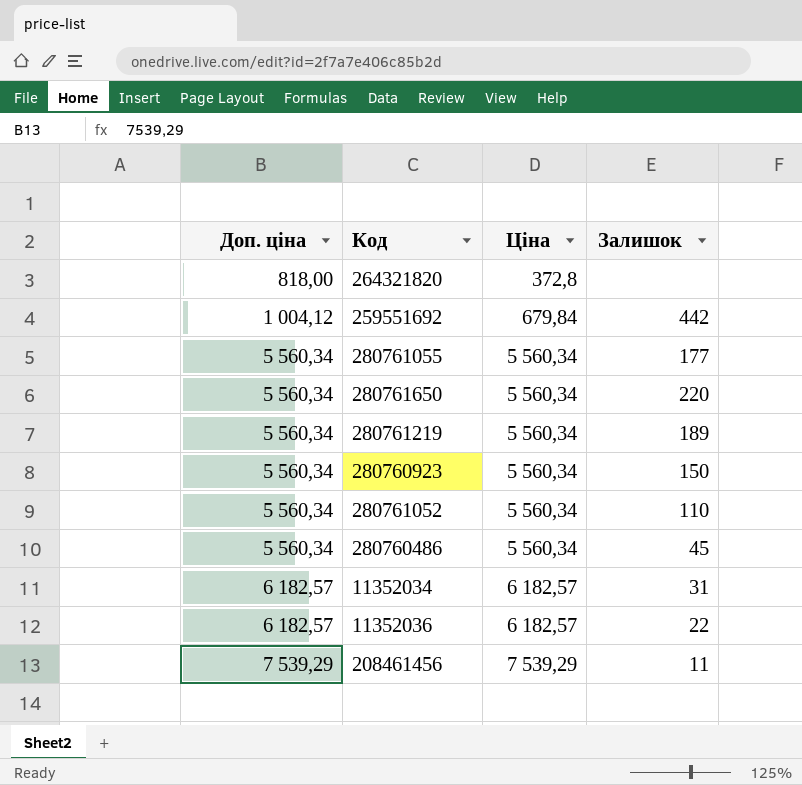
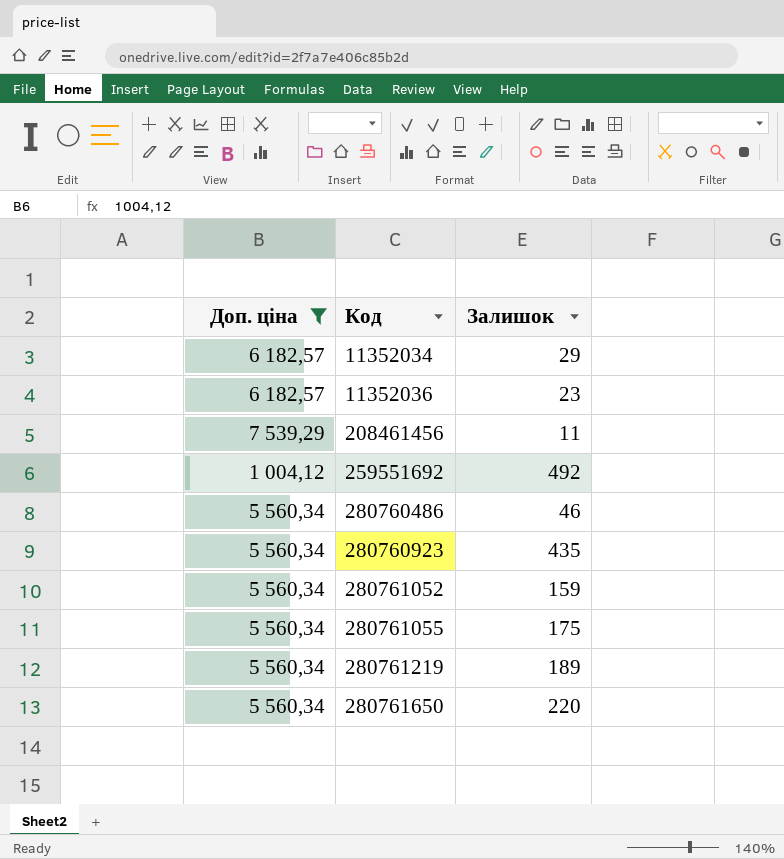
filter: none -> Доп. ціна != 818,00
row order: Доп. ціна ascending -> Код ascending
column Ціна | position: 3 -> none
11352034 | Залишок: 31 -> 29
11352036 | Залишок: 22 -> 23
259551692 | Залишок: 442 -> 492
280760486 | Залишок: 45 -> 46
280760923 | Залишок: 150 -> 435
280761052 | Залишок: 110 -> 159
280761055 | Залишок: 177 -> 175

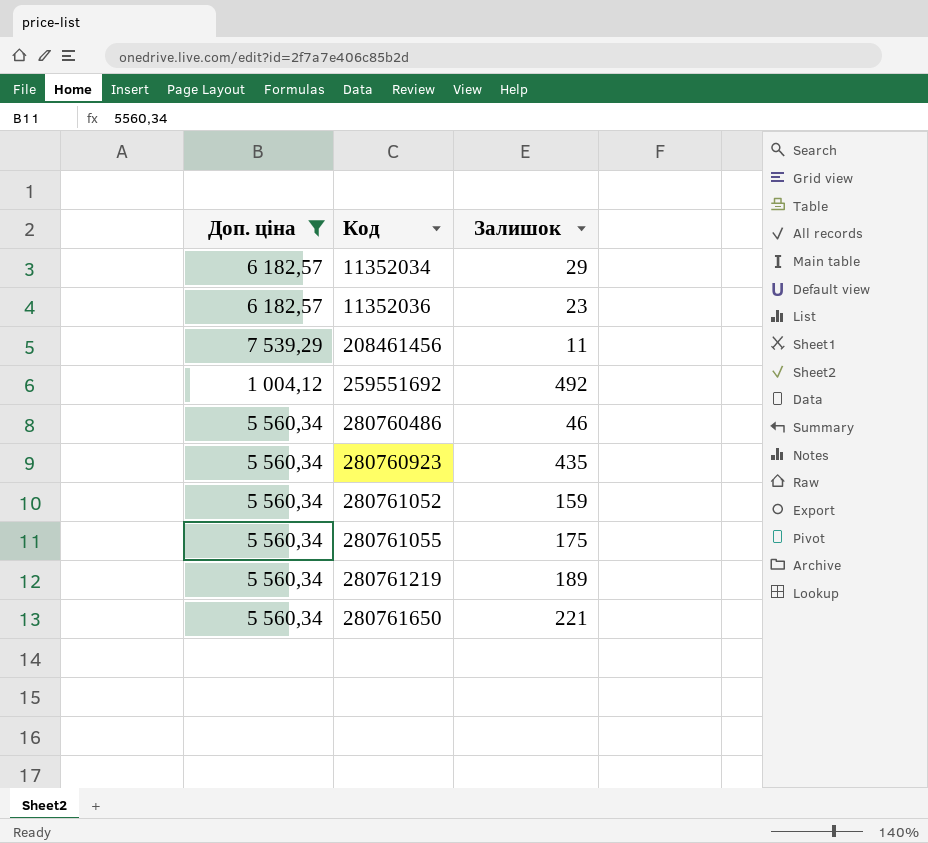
280761650 | Залишок: 220 -> 221

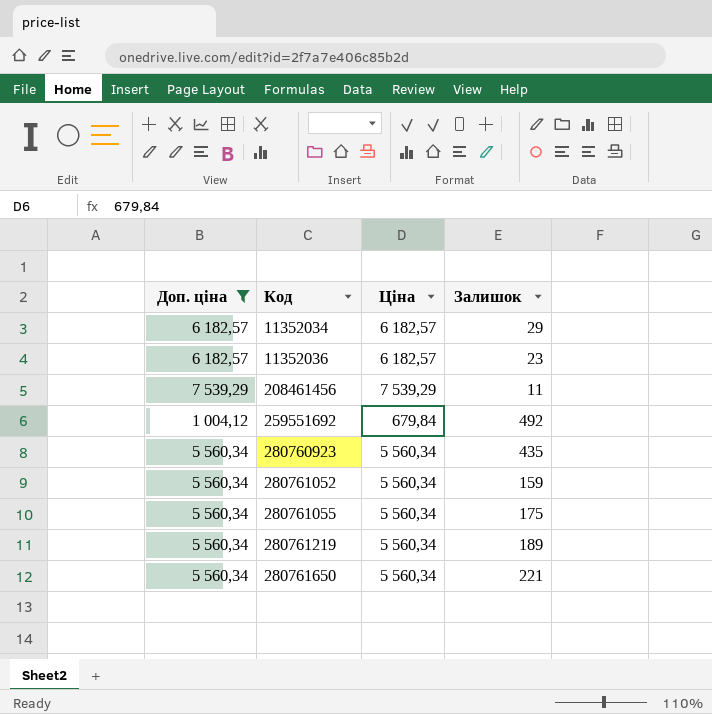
column Ціна | position: none -> 3
row 280760486: 5 560,34 | 46 -> none

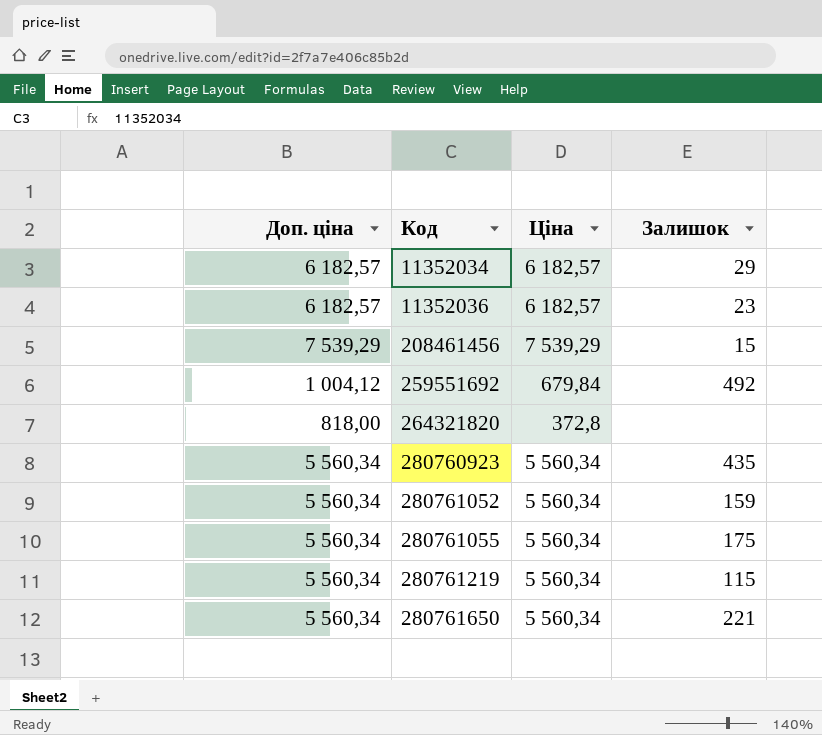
filter: Доп. ціна != 818,00 -> none
208461456 | Залишок: 11 -> 15
280761219 | Залишок: 189 -> 115

